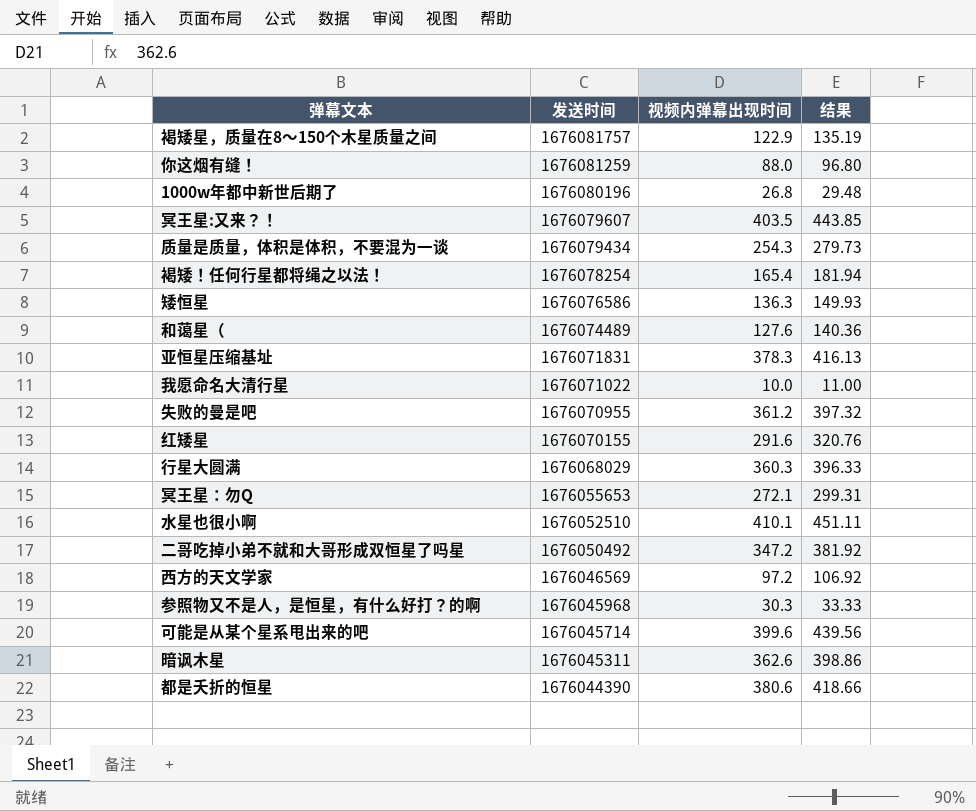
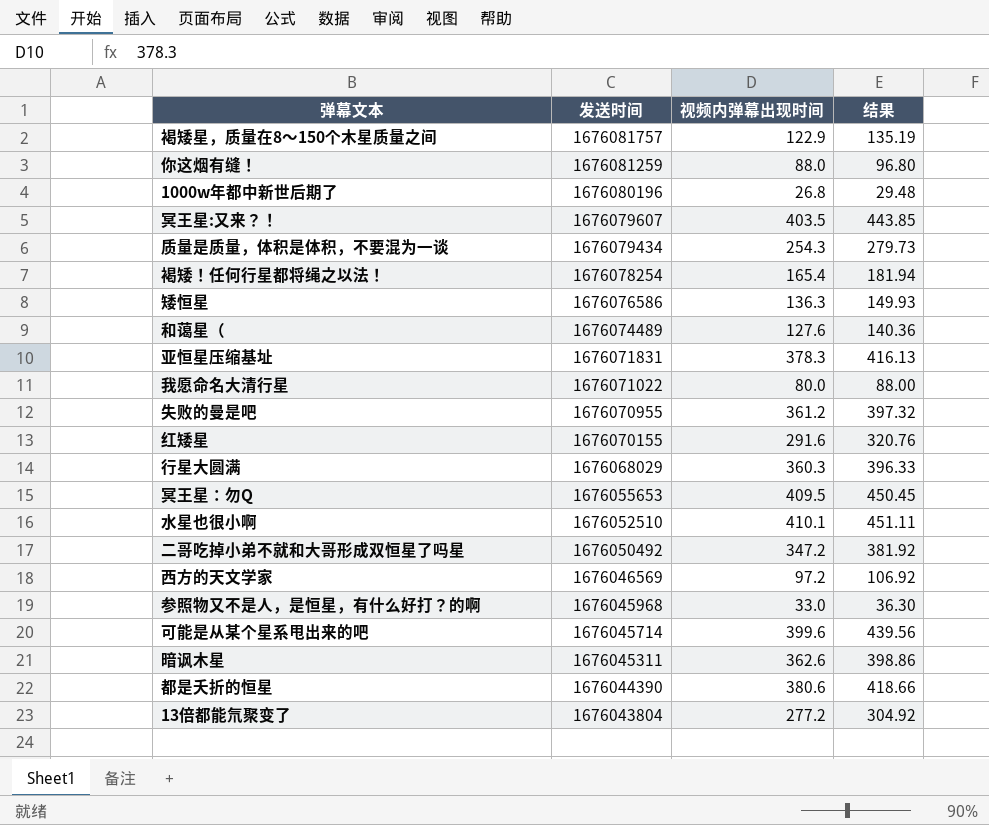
我愿命名大清行星 | 视频内弹幕出现时间: 10.0 -> 80.0
我愿命名大清行星 | 结果: 11.00 -> 88.00
冥王星：勿Q | 视频内弹幕出现时间: 272.1 -> 409.5
冥王星：勿Q | 结果: 299.31 -> 450.45
参照物又不是人，是恒星，有什么好打？的啊 | 视频内弹幕出现时间: 30.3 -> 33.0
参照物又不是人，是恒星，有什么好打？的啊 | 结果: 33.33 -> 36.30
row 13倍都能氘聚变了: none -> 1676043804 | 277.2 | 304.92

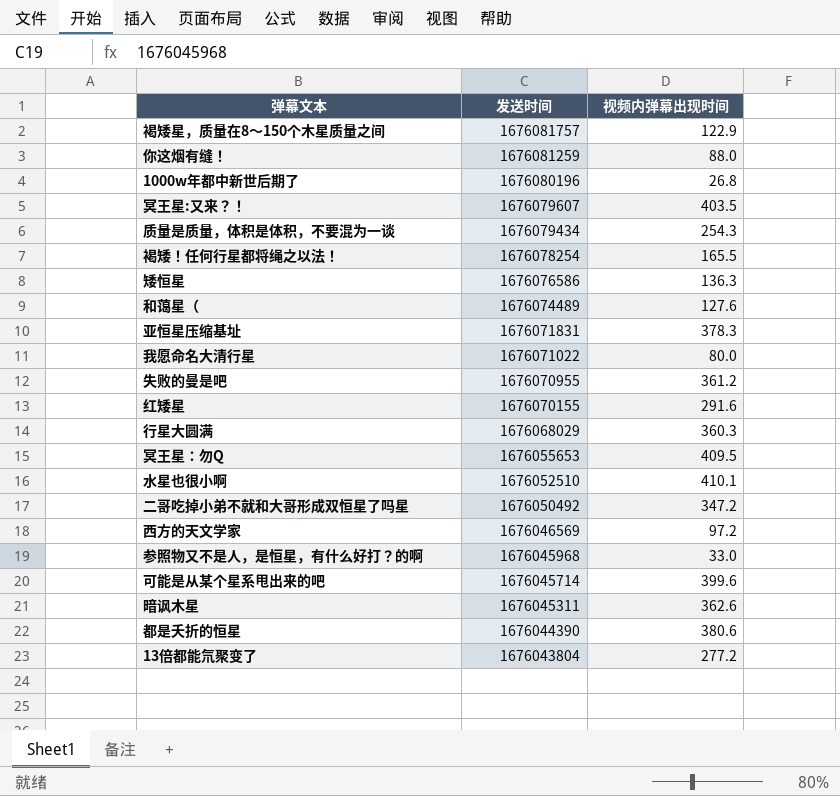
column 结果 | formula: [视频内弹幕出现时间] * 1.1 -> none
褐矮！任何行星都将绳之以法！ | 视频内弹幕出现时间: 165.4 -> 165.5

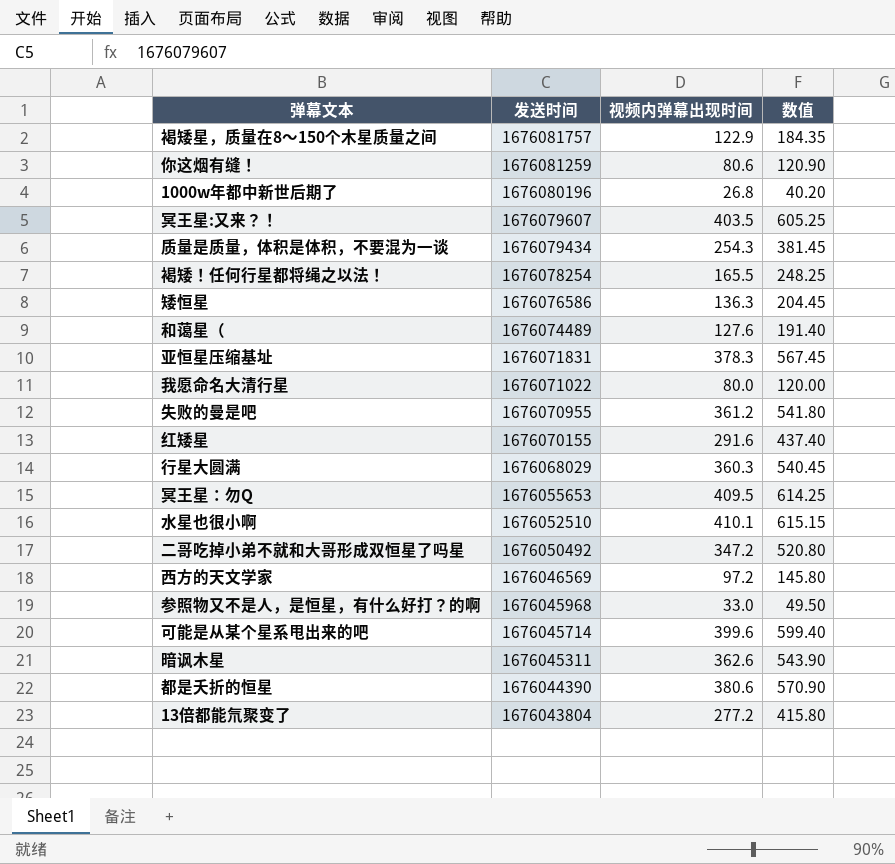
column 数值 | formula: none -> [视频内弹幕出现时间] * 1.5
你这烟有缝！ | 视频内弹幕出现时间: 88.0 -> 80.6

